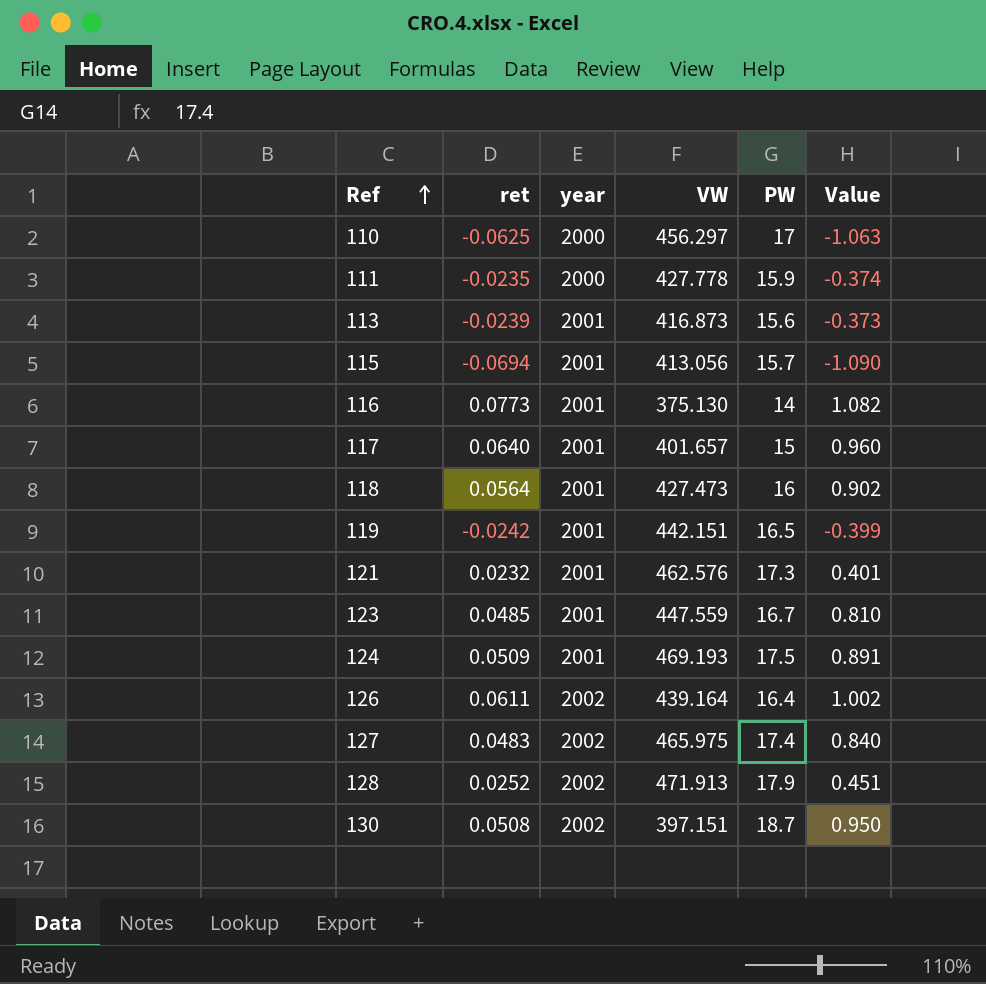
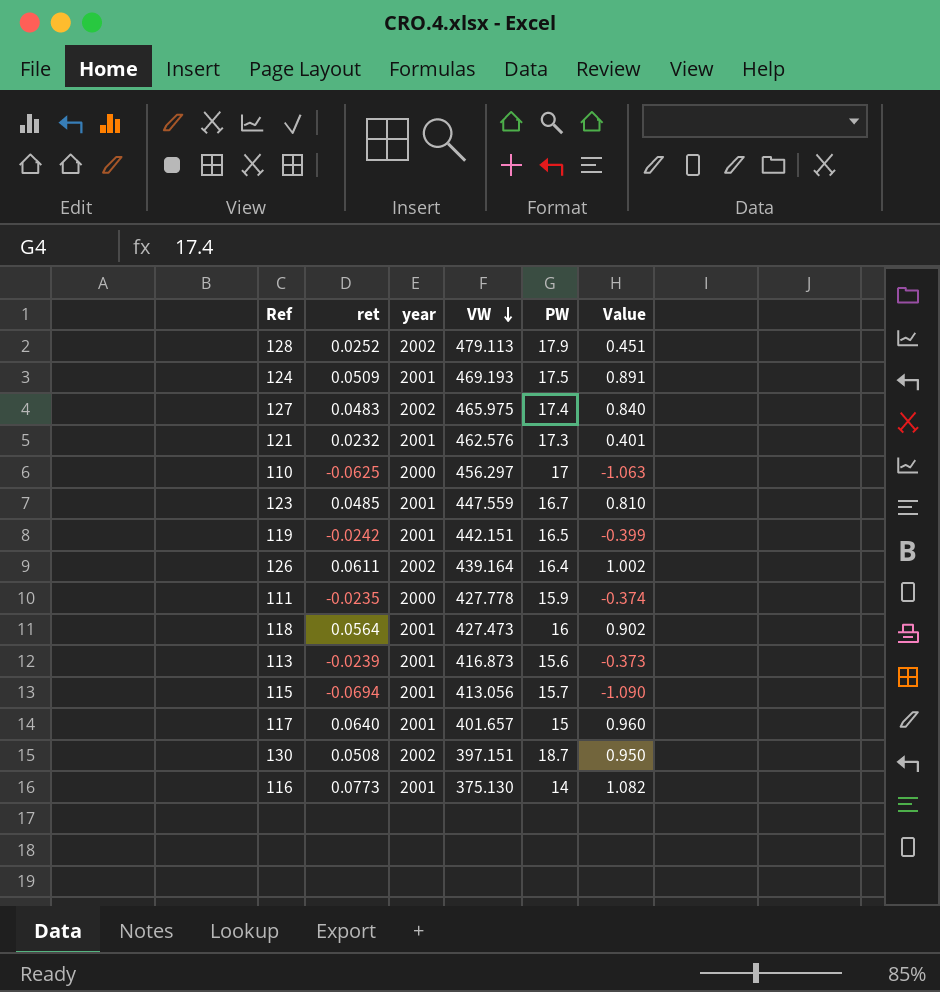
row order: Ref ascending -> VW descending
128 | VW: 471.913 -> 479.113

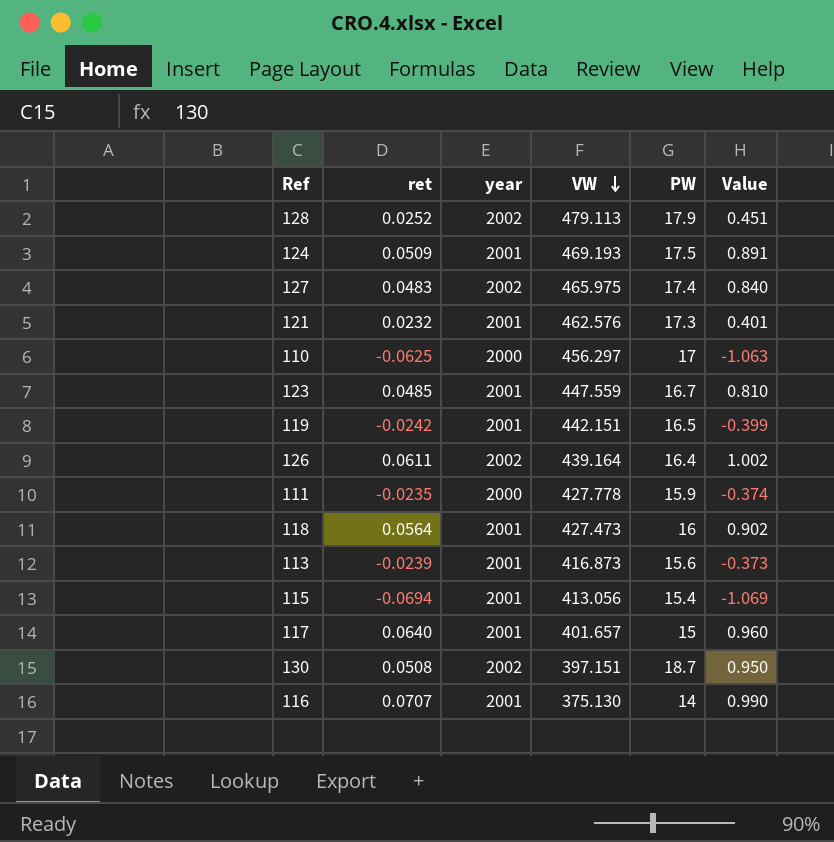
115 | PW: 15.7 -> 15.4
115 | Value: -1.090 -> -1.069
116 | ret: 0.0773 -> 0.0707
116 | Value: 1.082 -> 0.990

